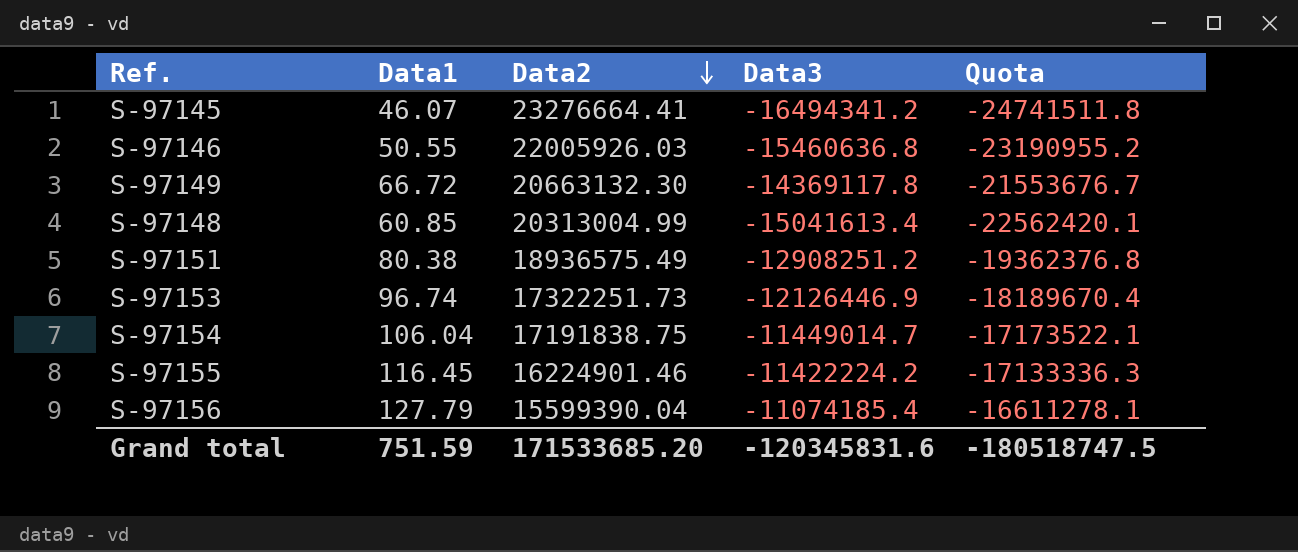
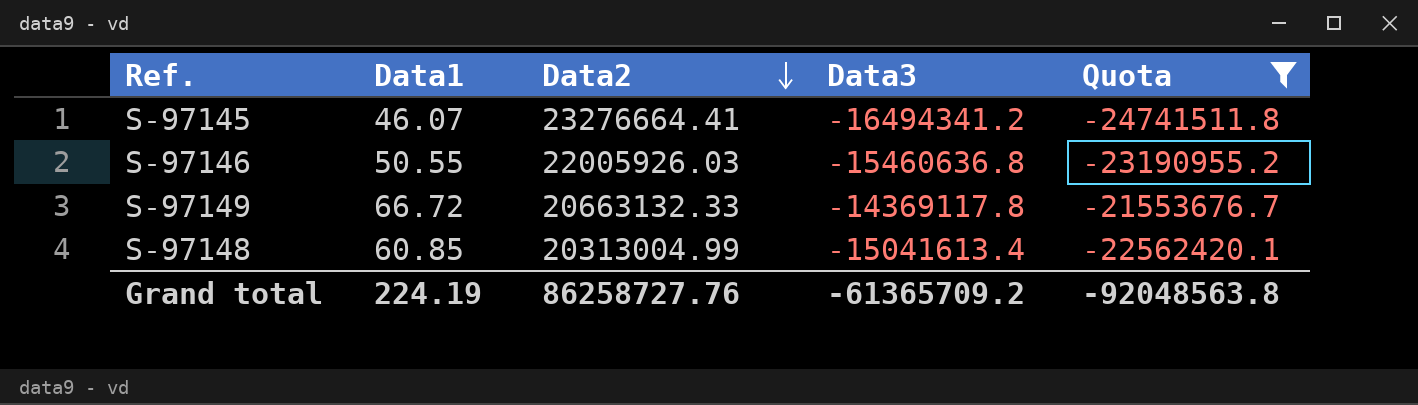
filter: none -> Quota <= -21553676.7
S-97149 | Data2: 20663132.30 -> 20663132.33
Grand total | Data1: 751.59 -> 224.19
Grand total | Data2: 171533685.20 -> 86258727.76
Grand total | Data3: -120345831.6 -> -61365709.2
Grand total | Quota: -180518747.5 -> -92048563.8

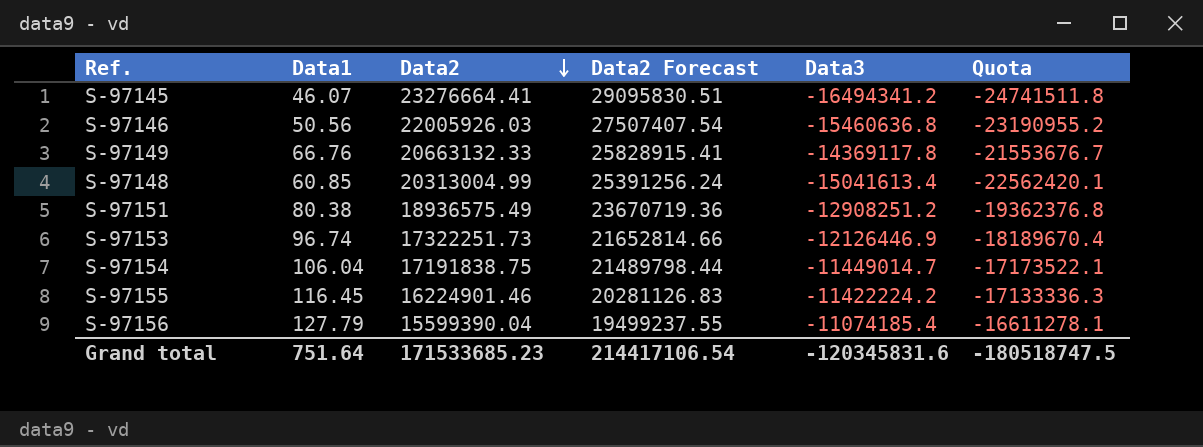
filter: Quota <= -21553676.7 -> none
column Data2 Forecast | formula: none -> [Data2] * 1.25
S-97146 | Data1: 50.55 -> 50.56
S-97149 | Data1: 66.72 -> 66.76
Grand total | Data1: 224.19 -> 751.64
Grand total | Data2: 86258727.76 -> 171533685.23
Grand total | Data3: -61365709.2 -> -120345831.6
Grand total | Quota: -92048563.8 -> -180518747.5

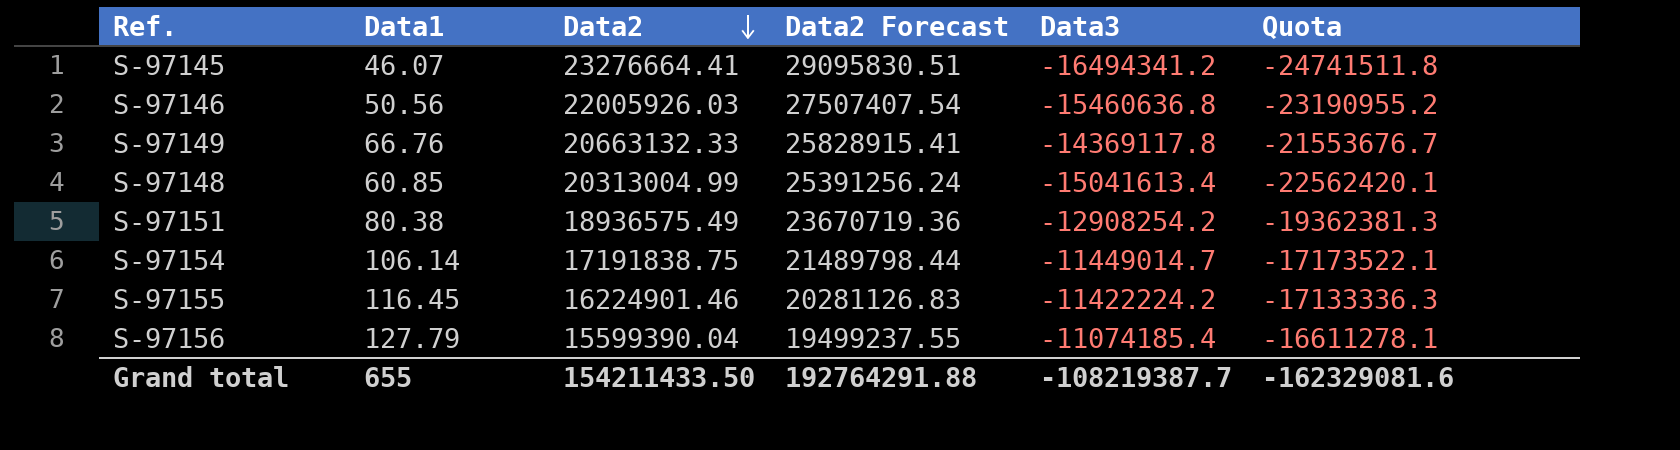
row S-97153: 96.74 | 17322251.73 | 21652814.66 | -12126446.9 | -18189670.4 -> none
S-97151 | Data3: -12908251.2 -> -12908254.2
S-97151 | Quota: -19362376.8 -> -19362381.3
S-97154 | Data1: 106.04 -> 106.14
Grand total | Data1: 751.64 -> 655
Grand total | Data2: 171533685.23 -> 154211433.50
Grand total | Data2 Forecast: 214417106.54 -> 192764291.88
Grand total | Data3: -120345831.6 -> -108219387.7
Grand total | Quota: -180518747.5 -> -162329081.6

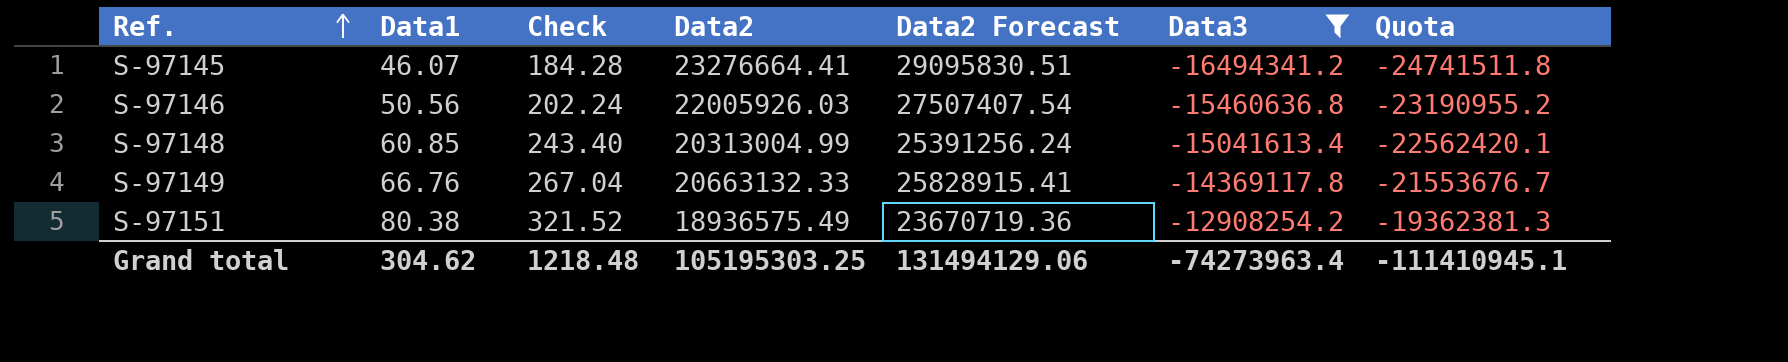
filter: none -> Data3 <= -12908254.2
row order: Data2 descending -> Ref. ascending
column Check | formula: none -> [Data1] * 4
Grand total | Data1: 655 -> 304.62
Grand total | Data2: 154211433.50 -> 105195303.25
Grand total | Data2 Forecast: 192764291.88 -> 131494129.06
Grand total | Data3: -108219387.7 -> -74273963.4
Grand total | Quota: -162329081.6 -> -111410945.1

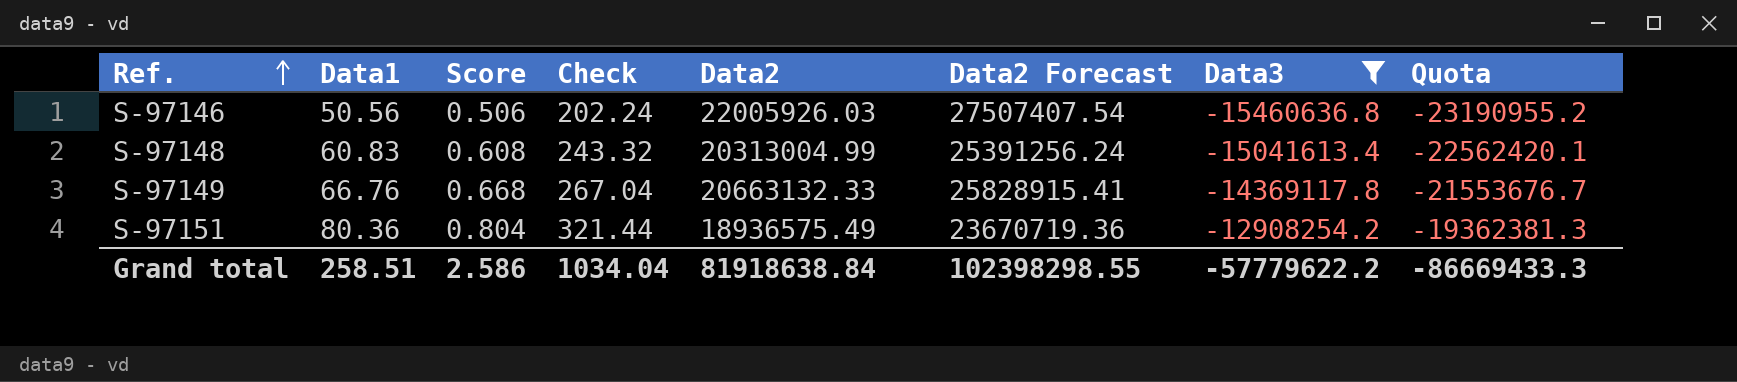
column Score | formula: none -> [Data1] * 0.01
row S-97145: 46.07 | 184.28 | 23276664.41 | 29095830.51 | -16494341.2 | -24741511.8 -> none
S-97148 | Data1: 60.85 -> 60.83
S-97148 | Check: 243.40 -> 243.32
S-97151 | Data1: 80.38 -> 80.36
S-97151 | Check: 321.52 -> 321.44
Grand total | Data1: 304.62 -> 258.51
Grand total | Check: 1218.48 -> 1034.04
Grand total | Data2: 105195303.25 -> 81918638.84
Grand total | Data2 Forecast: 131494129.06 -> 102398298.55
Grand total | Data3: -74273963.4 -> -57779622.2
Grand total | Quota: -111410945.1 -> -86669433.3

